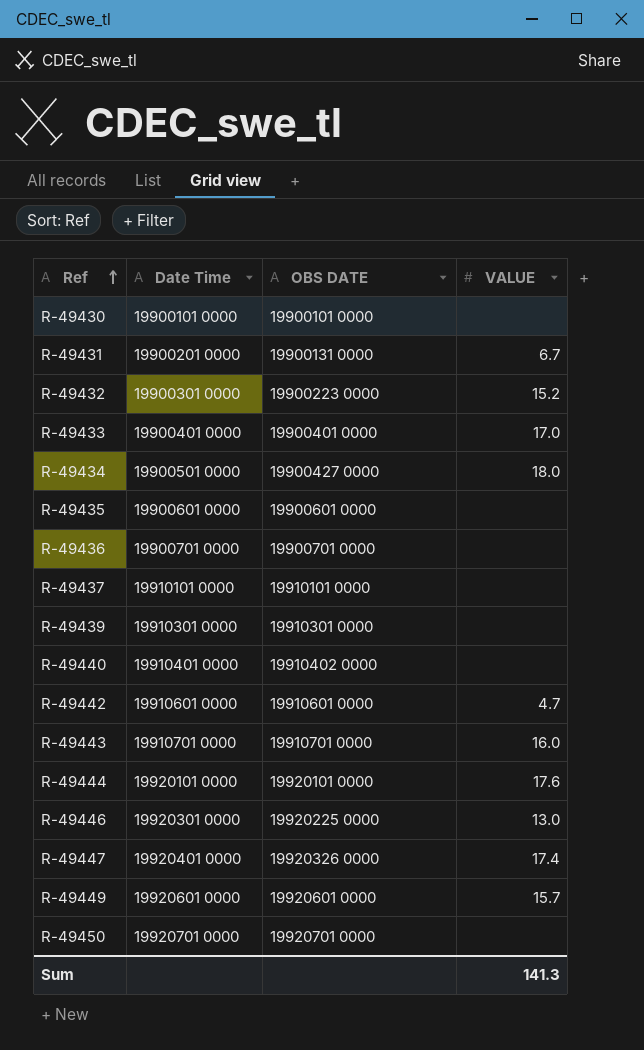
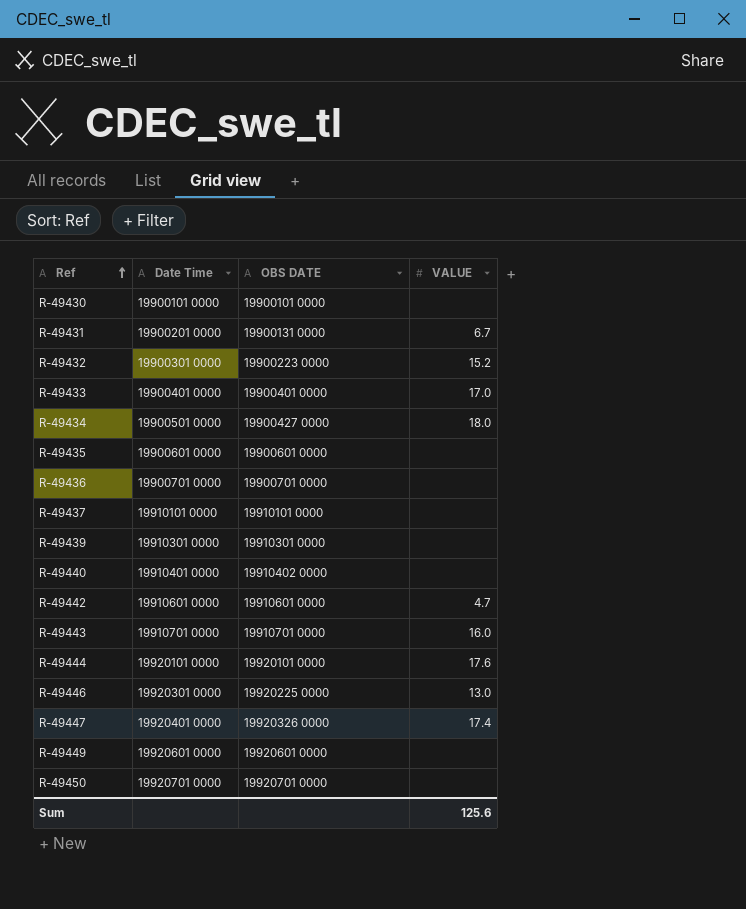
R-49449 | VALUE: 15.7 -> none
Sum | VALUE: 141.3 -> 125.6

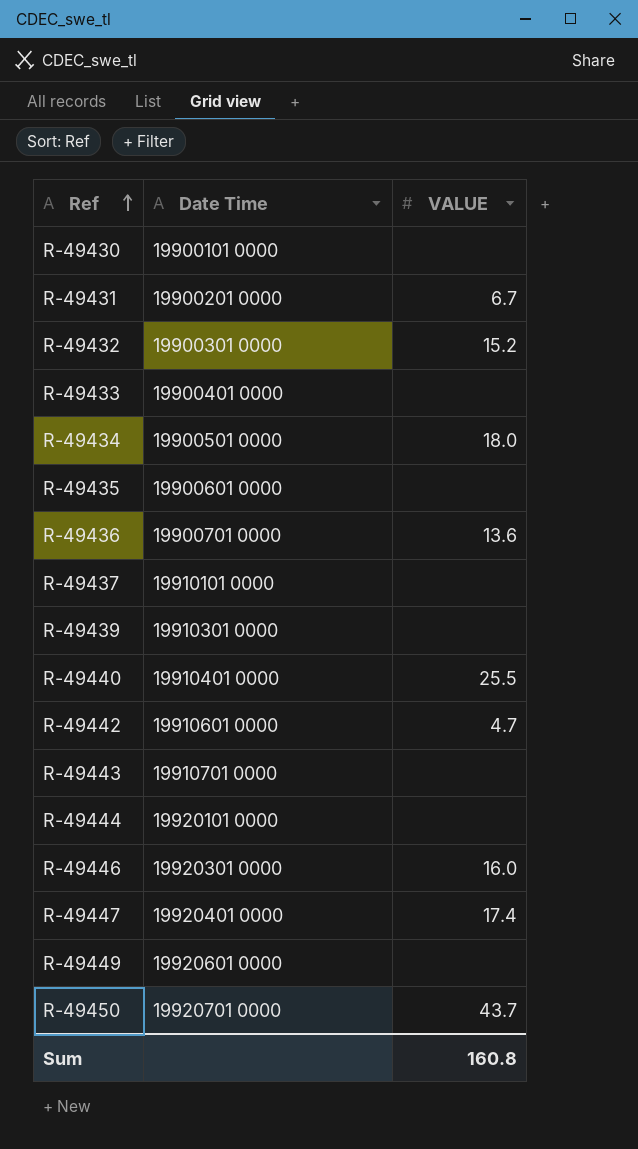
column OBS DATE | position: 3 -> none
R-49433 | VALUE: 17.0 -> none
R-49436 | VALUE: none -> 13.6
R-49440 | VALUE: none -> 25.5
R-49443 | VALUE: 16.0 -> none
R-49444 | VALUE: 17.6 -> none
R-49446 | VALUE: 13.0 -> 16.0
R-49450 | VALUE: none -> 43.7
Sum | VALUE: 125.6 -> 160.8

